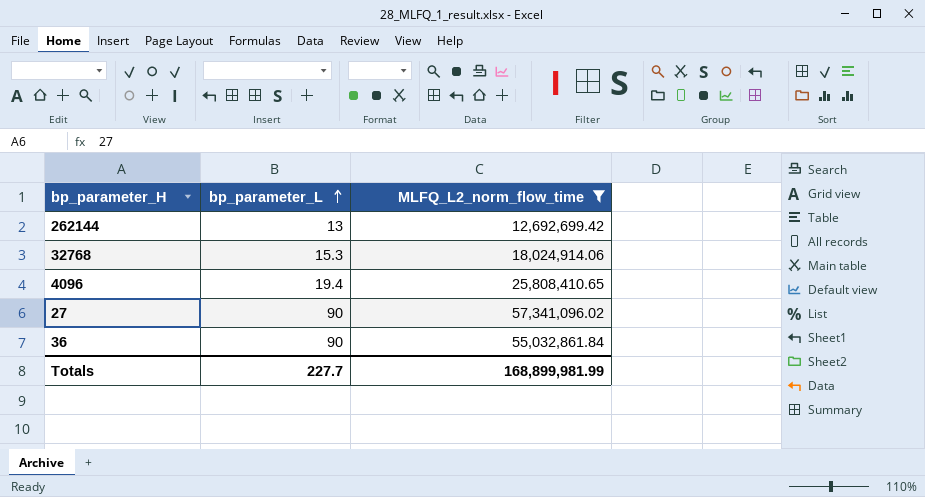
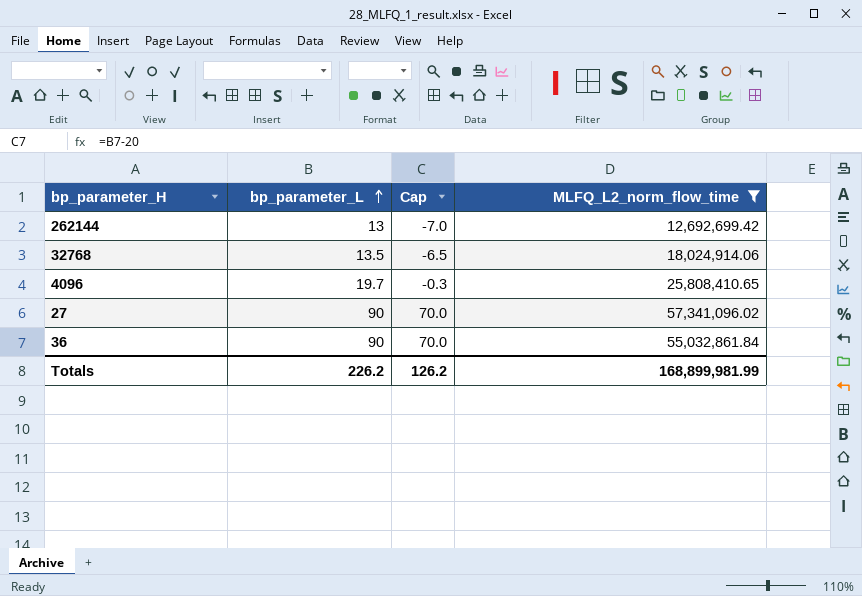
column Cap | formula: none -> [bp_parameter_L] - 20
32768 | bp_parameter_L: 15.3 -> 13.5
4096 | bp_parameter_L: 19.4 -> 19.7
Totals | bp_parameter_L: 227.7 -> 226.2

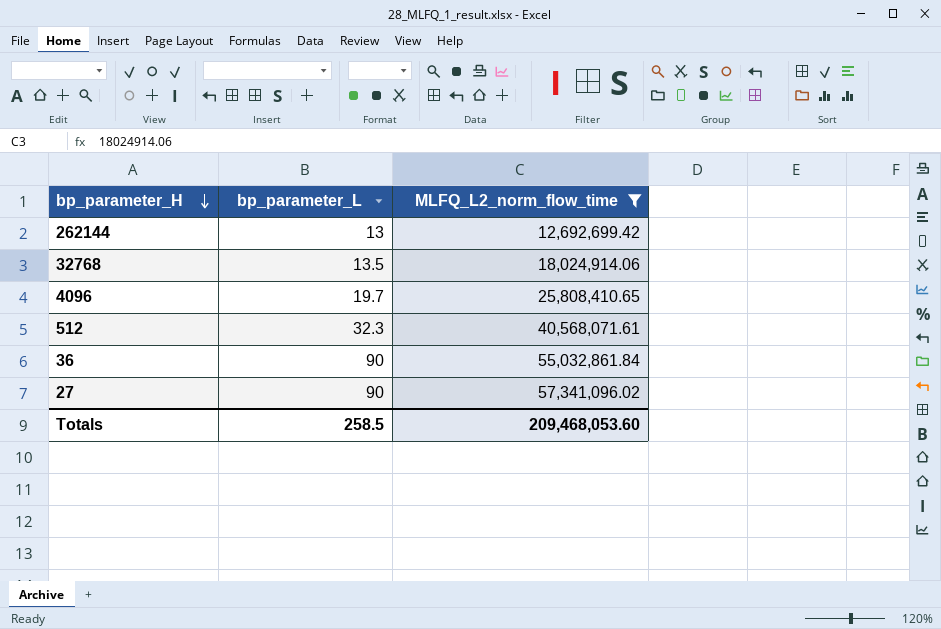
row order: bp_parameter_L ascending -> bp_parameter_H descending
column Cap | formula: [bp_parameter_L] - 20 -> none
row 512: none -> 32.3 | 40,568,071.61
Totals | bp_parameter_L: 226.2 -> 258.5
Totals | MLFQ_L2_norm_flow_time: 168,899,981.99 -> 209,468,053.60

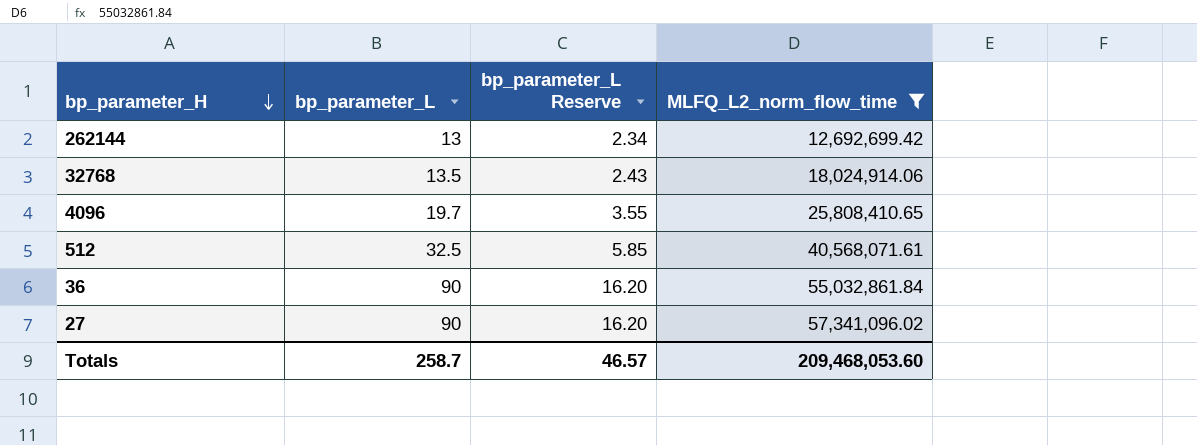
column bp_parameter_L Reserve | formula: none -> [bp_parameter_L] * 0.18
512 | bp_parameter_L: 32.3 -> 32.5
Totals | bp_parameter_L: 258.5 -> 258.7

